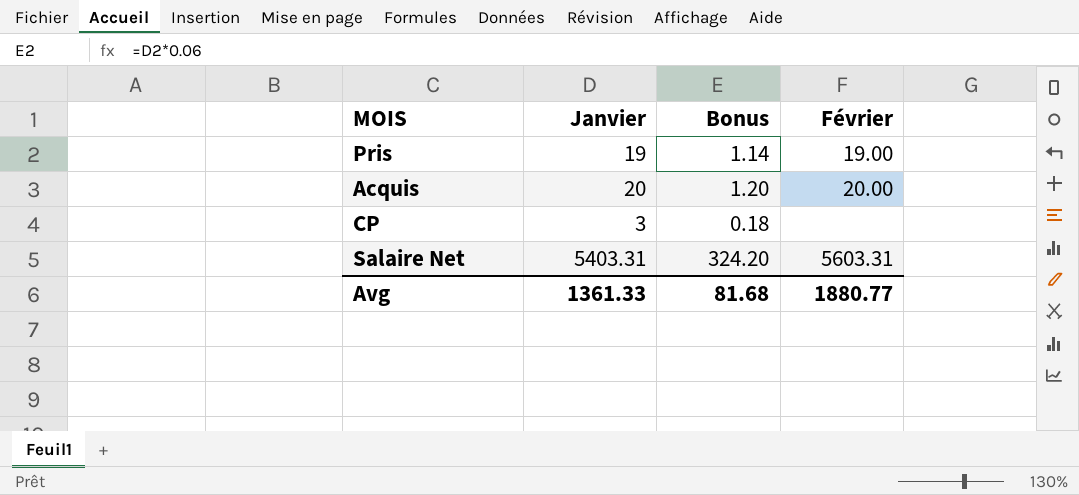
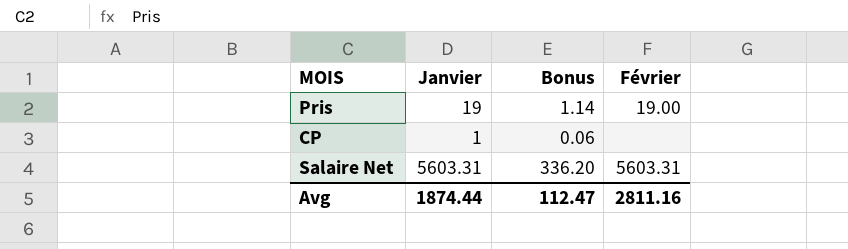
row Acquis: 20 | 1.20 | 20.00 -> none
CP | Janvier: 3 -> 1
CP | Bonus: 0.18 -> 0.06
Salaire Net | Janvier: 5403.31 -> 5603.31
Salaire Net | Bonus: 324.20 -> 336.20
Avg | Janvier: 1361.33 -> 1874.44
Avg | Bonus: 81.68 -> 112.47
Avg | Février: 1880.77 -> 2811.16

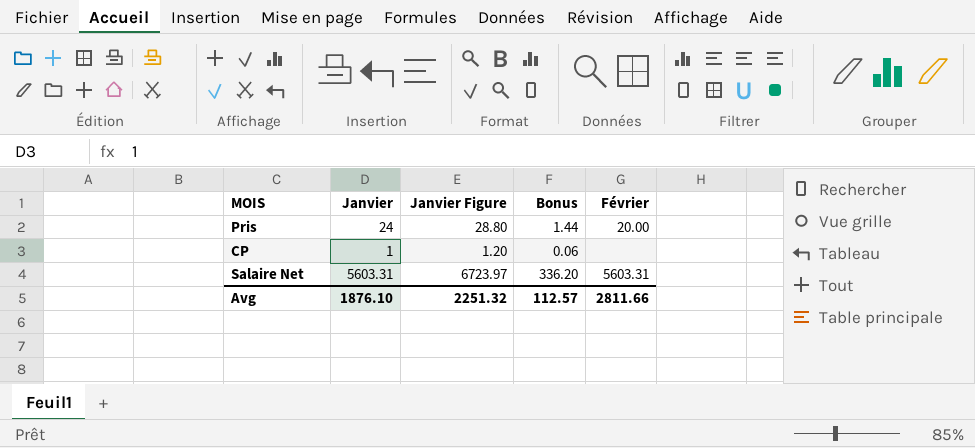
column Janvier Figure | formula: none -> [Janvier] * 1.2
Pris | Janvier: 19 -> 24
Pris | Bonus: 1.14 -> 1.44
Pris | Février: 19.00 -> 20.00
Avg | Janvier: 1874.44 -> 1876.10
Avg | Bonus: 112.47 -> 112.57
Avg | Février: 2811.16 -> 2811.66

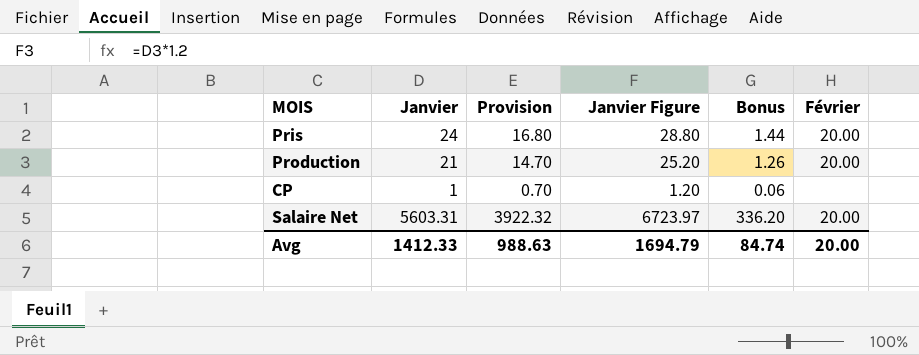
column Provision | formula: none -> [Janvier] * 0.7
row Production: none -> 21 | 14.70 | 25.20 | 1.26 | 20.00
Salaire Net | Février: 5603.31 -> 20.00
Avg | Janvier: 1876.10 -> 1412.33
Avg | Janvier Figure: 2251.32 -> 1694.79
Avg | Bonus: 112.57 -> 84.74
Avg | Février: 2811.66 -> 20.00

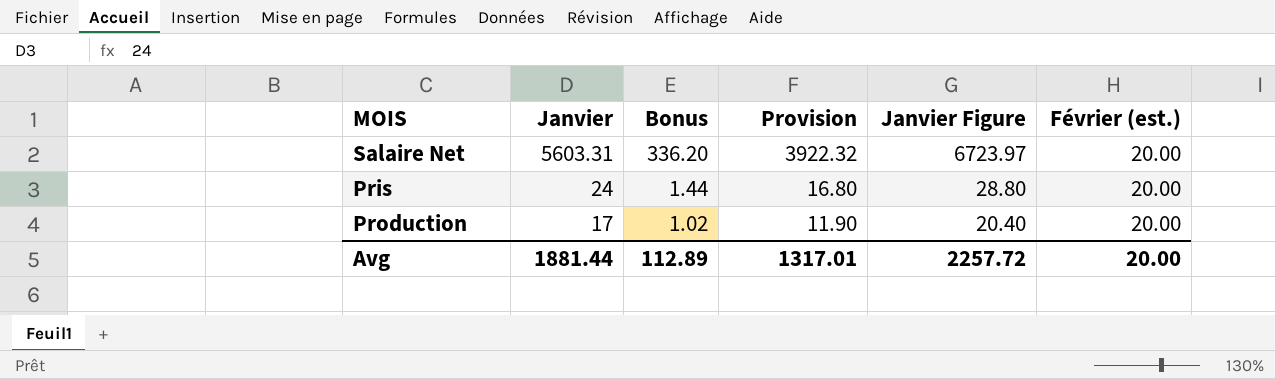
row order: none -> Janvier descending
column Bonus | position: 5 -> 3
column name: Février -> Février (est.)
row CP: 1 | 0.70 | 1.20 | 0.06 | none -> none
Production | Janvier: 21 -> 17
Production | Bonus: 1.26 -> 1.02
Production | Provision: 14.70 -> 11.90
Production | Janvier Figure: 25.20 -> 20.40
Avg | Janvier: 1412.33 -> 1881.44
Avg | Bonus: 84.74 -> 112.89
Avg | Provision: 988.63 -> 1317.01
Avg | Janvier Figure: 1694.79 -> 2257.72

